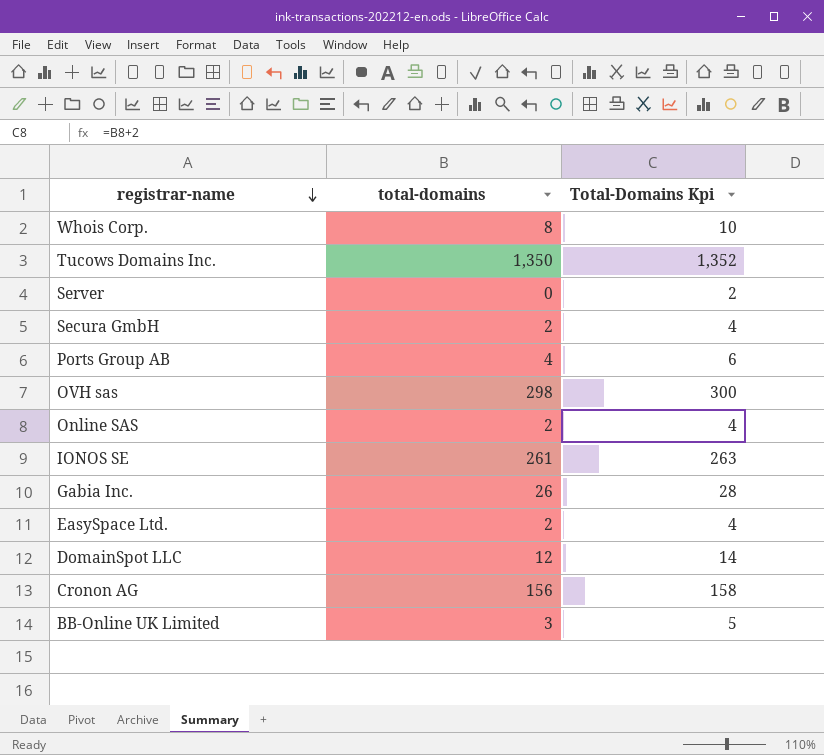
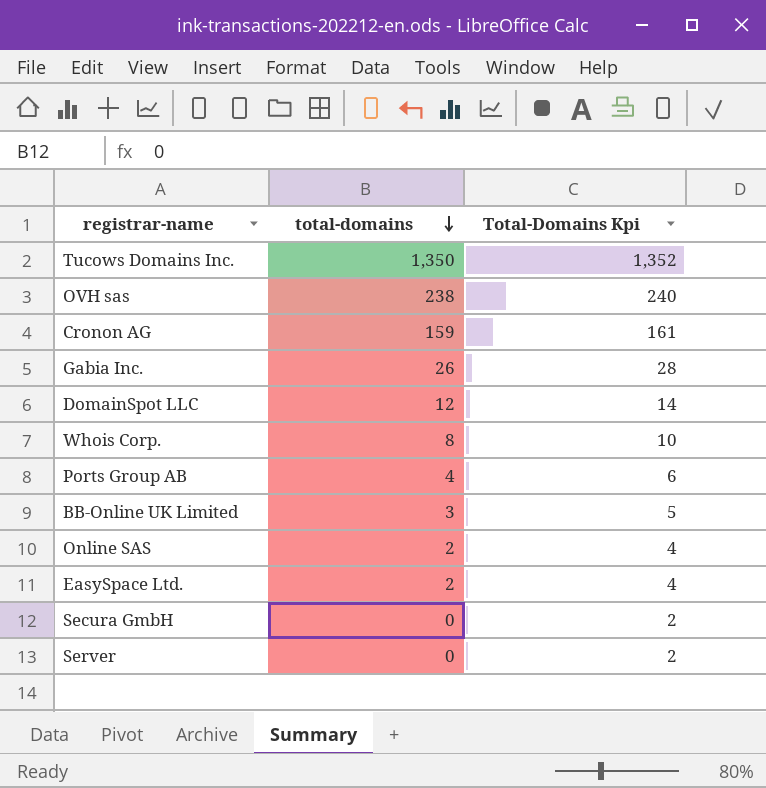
row order: registrar-name descending -> total-domains descending
row IONOS SE: 261 | 263 -> none
OVH sas | total-domains: 298 -> 238
OVH sas | Total-Domains Kpi: 300 -> 240
Cronon AG | total-domains: 156 -> 159
Cronon AG | Total-Domains Kpi: 158 -> 161
Secura GmbH | total-domains: 2 -> 0
Secura GmbH | Total-Domains Kpi: 4 -> 2

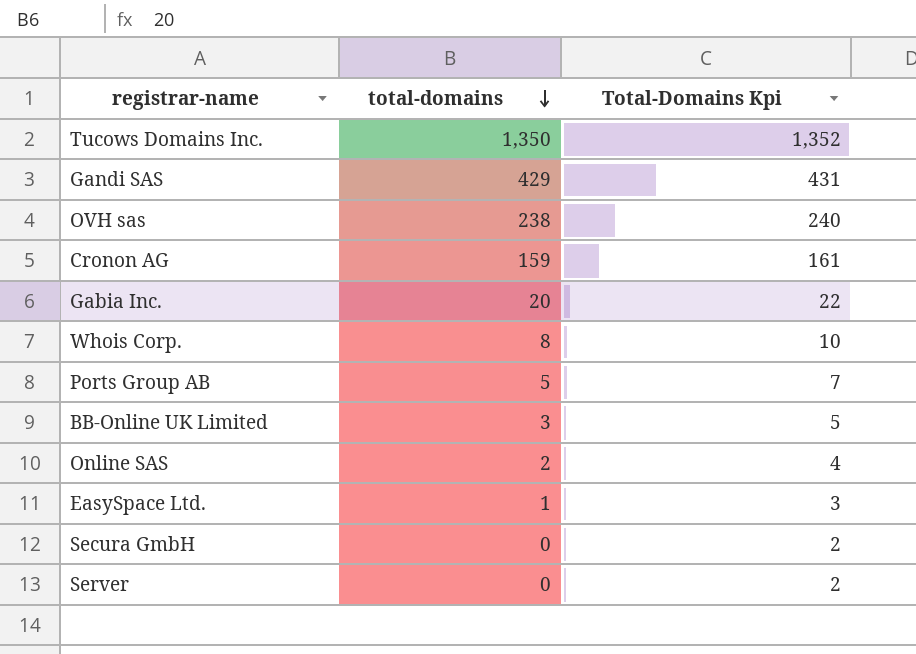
row DomainSpot LLC: 12 | 14 -> none
row Gandi SAS: none -> 429 | 431
Gabia Inc. | total-domains: 26 -> 20
Gabia Inc. | Total-Domains Kpi: 28 -> 22
Ports Group AB | total-domains: 4 -> 5
Ports Group AB | Total-Domains Kpi: 6 -> 7
EasySpace Ltd. | total-domains: 2 -> 1
EasySpace Ltd. | Total-Domains Kpi: 4 -> 3

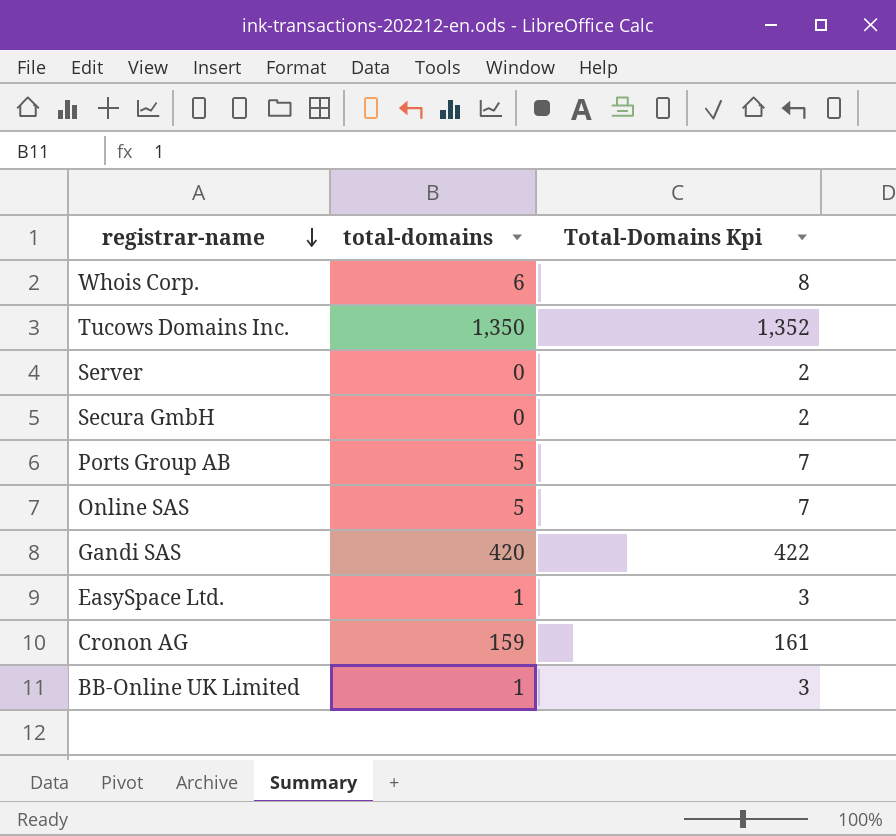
row order: total-domains descending -> registrar-name descending
row OVH sas: 238 | 240 -> none
row Gabia Inc.: 20 | 22 -> none
Whois Corp. | total-domains: 8 -> 6
Whois Corp. | Total-Domains Kpi: 10 -> 8
Online SAS | total-domains: 2 -> 5
Online SAS | Total-Domains Kpi: 4 -> 7
Gandi SAS | total-domains: 429 -> 420
Gandi SAS | Total-Domains Kpi: 431 -> 422
BB-Online UK Limited | total-domains: 3 -> 1
BB-Online UK Limited | Total-Domains Kpi: 5 -> 3

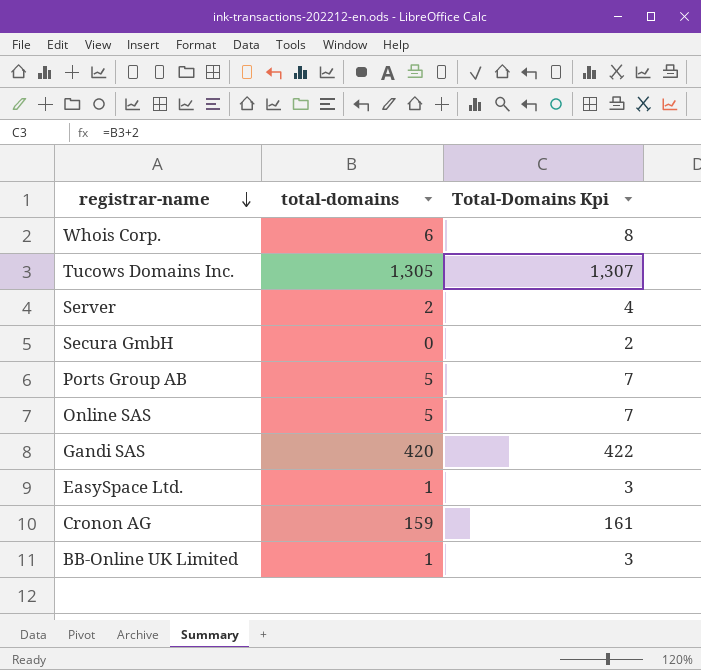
Tucows Domains Inc. | total-domains: 1,350 -> 1,305
Tucows Domains Inc. | Total-Domains Kpi: 1,352 -> 1,307
Server | total-domains: 0 -> 2
Server | Total-Domains Kpi: 2 -> 4

